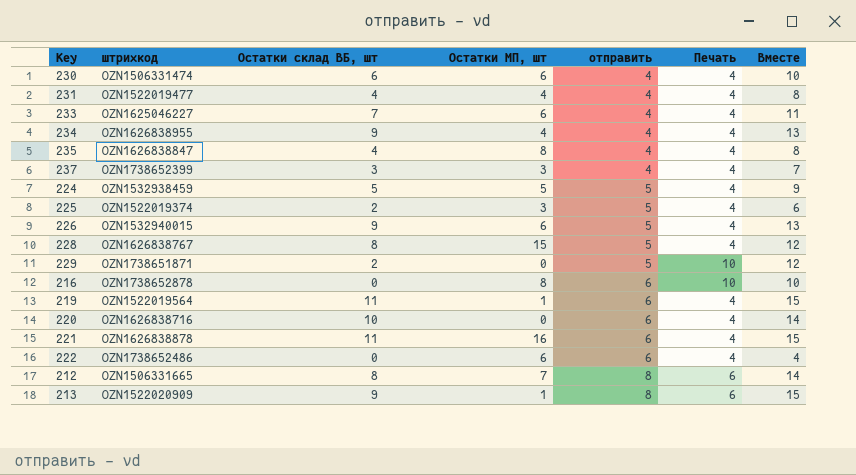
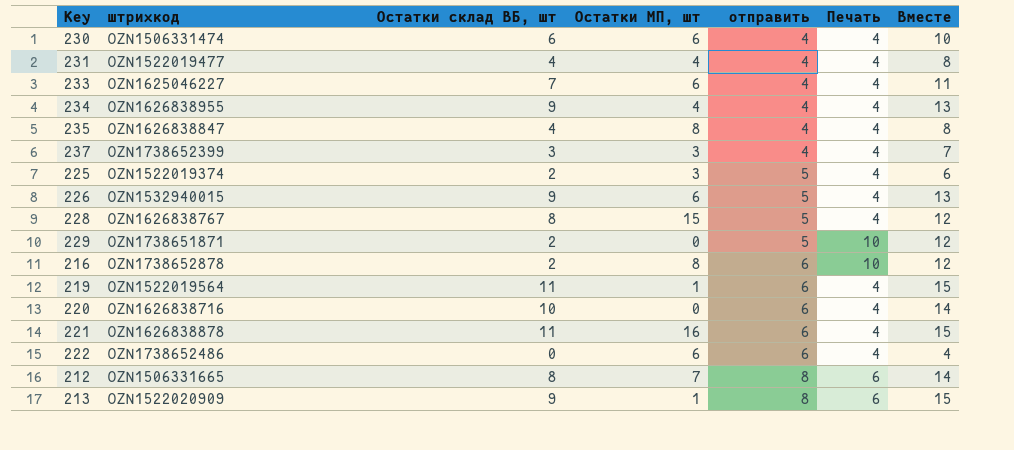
row 224: OZN1532938459 | 5 | 5 | 5 | 4 | 9 -> none
216 | Остатки склад ВБ, шт: 0 -> 2
216 | Вместе: 10 -> 12

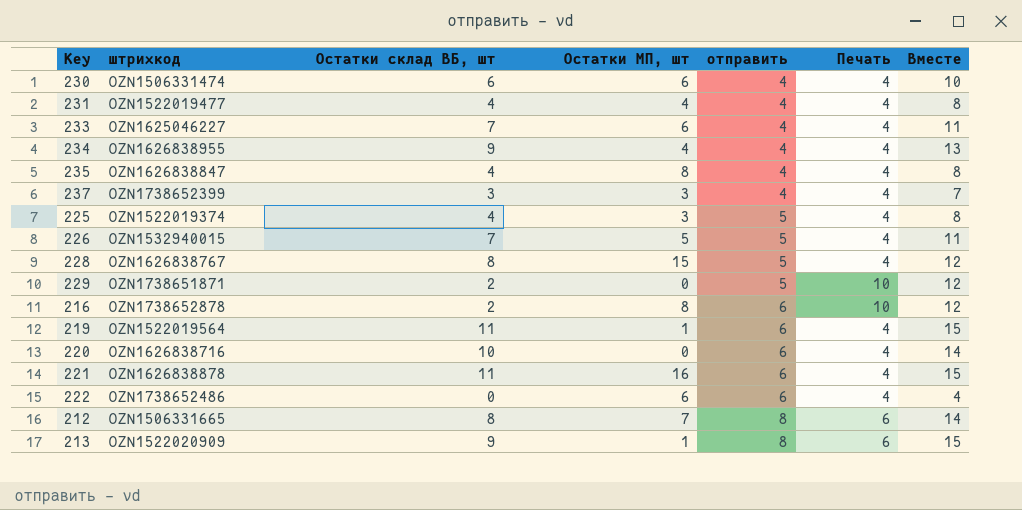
225 | Остатки склад ВБ, шт: 2 -> 4
225 | Вместе: 6 -> 8
226 | Остатки склад ВБ, шт: 9 -> 7
226 | Остатки МП, шт: 6 -> 5
226 | Вместе: 13 -> 11

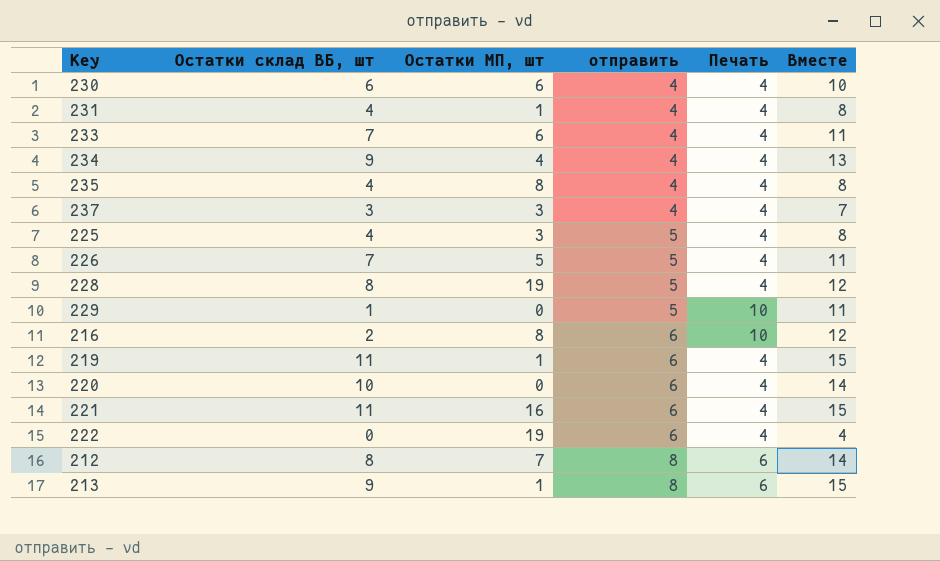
column штрихкод | position: 2 -> none
231 | Остатки МП, шт: 4 -> 1
228 | Остатки МП, шт: 15 -> 19
229 | Остатки склад ВБ, шт: 2 -> 1
229 | Вместе: 12 -> 11
222 | Остатки МП, шт: 6 -> 19

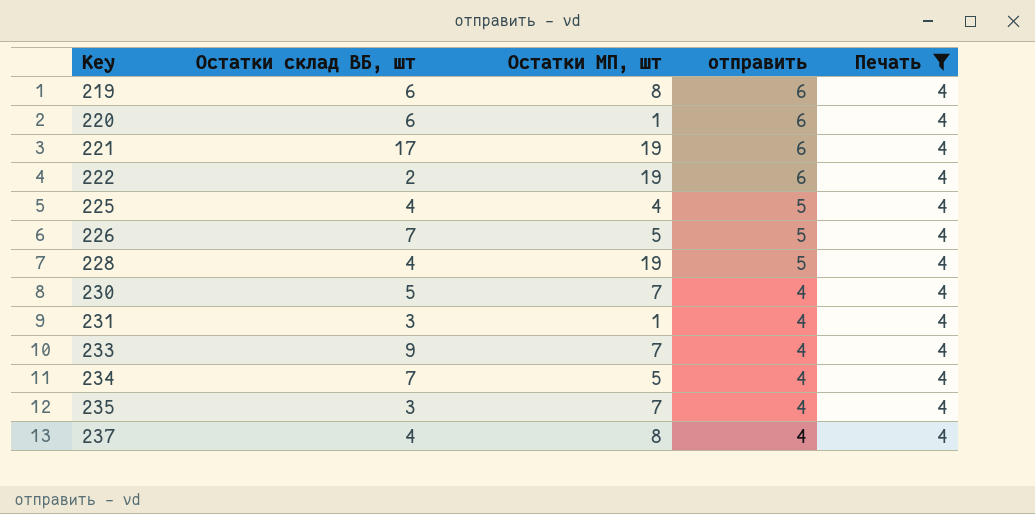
filter: none -> Печать = 4
row order: отправить ascending -> Key ascending
column Вместе | formula: [Остатки склад ВБ, шт] + [Печать] -> none
219 | Остатки склад ВБ, шт: 11 -> 6
219 | Остатки МП, шт: 1 -> 8
220 | Остатки склад ВБ, шт: 10 -> 6
220 | Остатки МП, шт: 0 -> 1
221 | Остатки склад ВБ, шт: 11 -> 17
221 | Остатки МП, шт: 16 -> 19
222 | Остатки склад ВБ, шт: 0 -> 2
225 | Остатки МП, шт: 3 -> 4
228 | Остатки склад ВБ, шт: 8 -> 4
230 | Остатки склад ВБ, шт: 6 -> 5
230 | Остатки МП, шт: 6 -> 7
231 | Остатки склад ВБ, шт: 4 -> 3
233 | Остатки склад ВБ, шт: 7 -> 9
233 | Остатки МП, шт: 6 -> 7
234 | Остатки склад ВБ, шт: 9 -> 7
234 | Остатки МП, шт: 4 -> 5
235 | Остатки склад ВБ, шт: 4 -> 3
235 | Остатки МП, шт: 8 -> 7
237 | Остатки склад ВБ, шт: 3 -> 4
237 | Остатки МП, шт: 3 -> 8

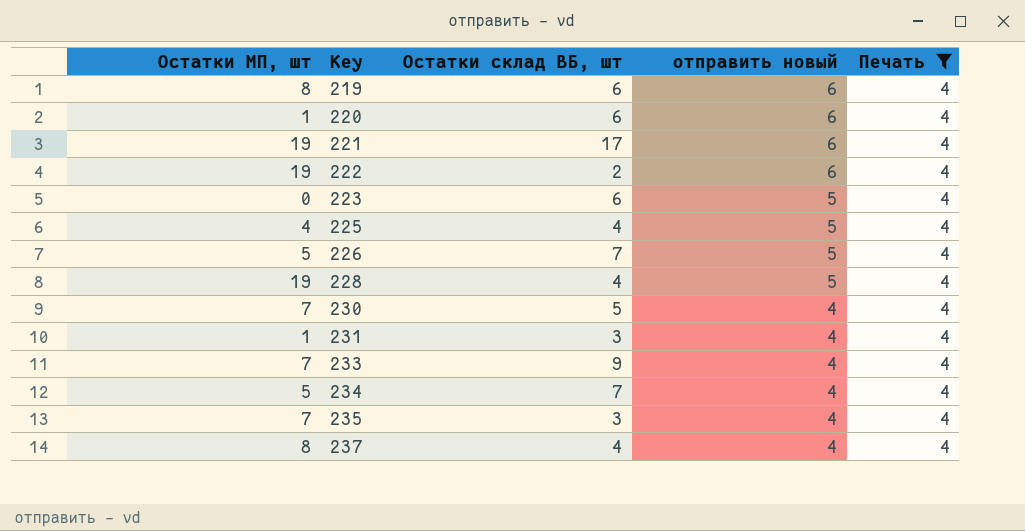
column Остатки МП, шт | position: 3 -> 1
column name: отправить -> отправить новый
row 223: none -> 0 | 6 | 5 | 4

